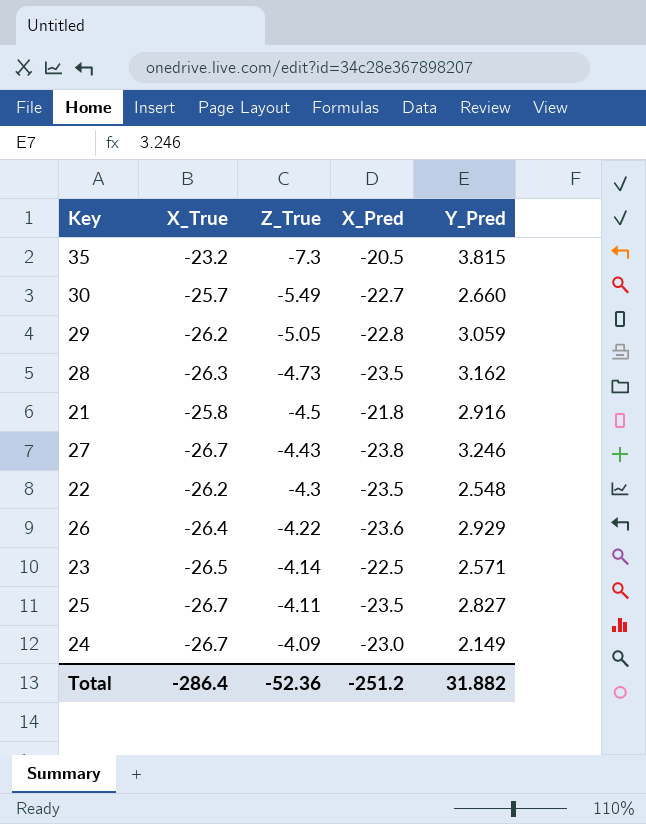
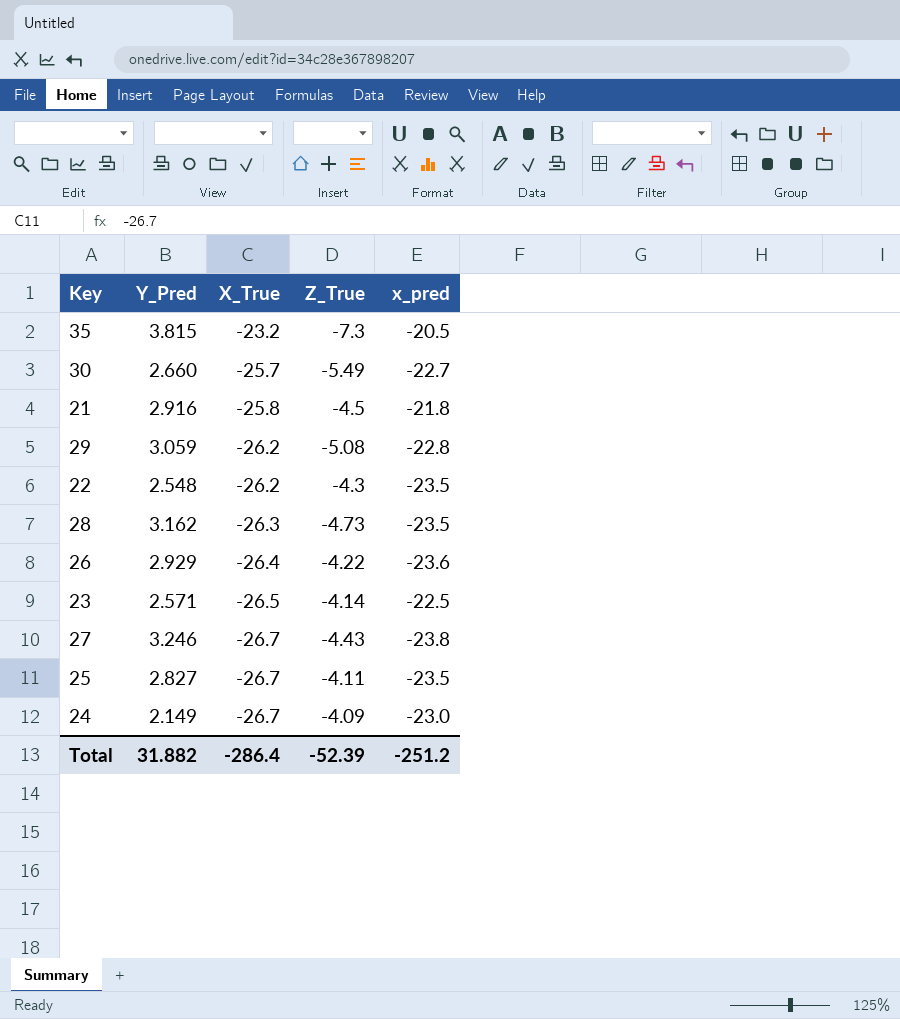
row order: Z_True ascending -> X_True descending
column Y_Pred | position: 5 -> 2
column name: X_Pred -> x_pred
29 | Z_True: -5.05 -> -5.08
Total | Z_True: -52.36 -> -52.39

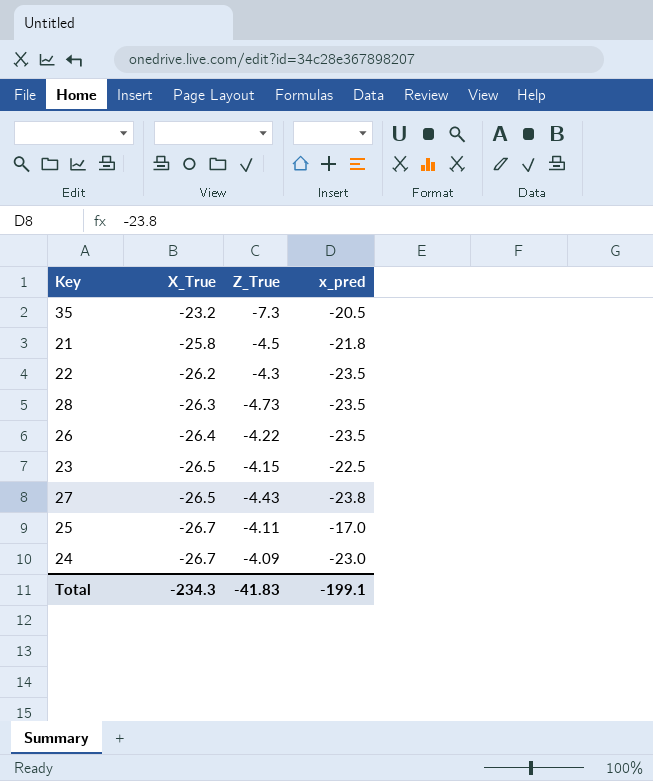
column Y_Pred | position: 2 -> none
row 30: 2.660 | -25.7 | -5.49 | -22.7 -> none
row 29: 3.059 | -26.2 | -5.08 | -22.8 -> none
26 | x_pred: -23.6 -> -23.5
23 | Z_True: -4.14 -> -4.15
27 | X_True: -26.7 -> -26.5
25 | x_pred: -23.5 -> -17.0
Total | X_True: -286.4 -> -234.3
Total | Z_True: -52.39 -> -41.83
Total | x_pred: -251.2 -> -199.1

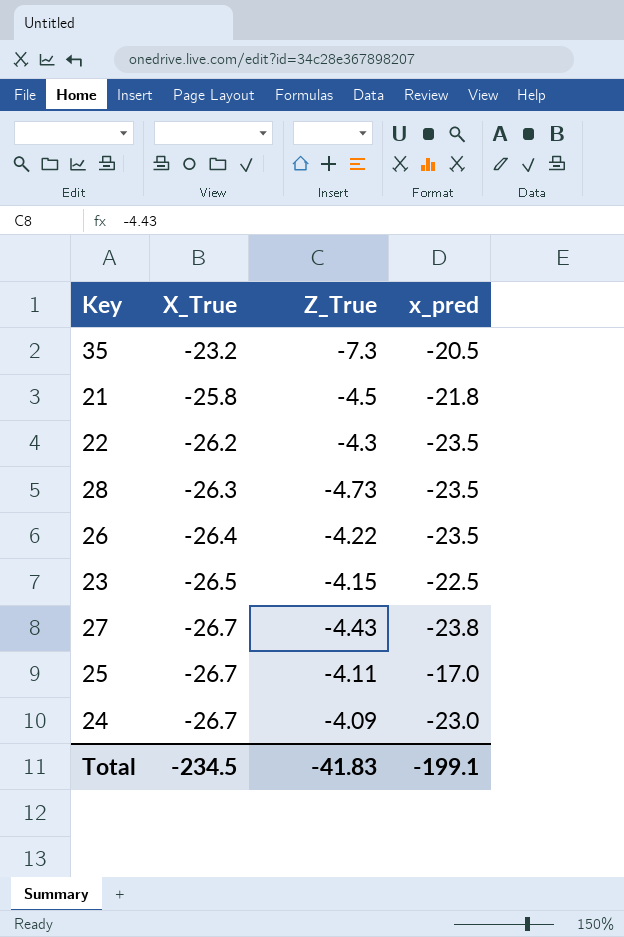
27 | X_True: -26.5 -> -26.7
Total | X_True: -234.3 -> -234.5

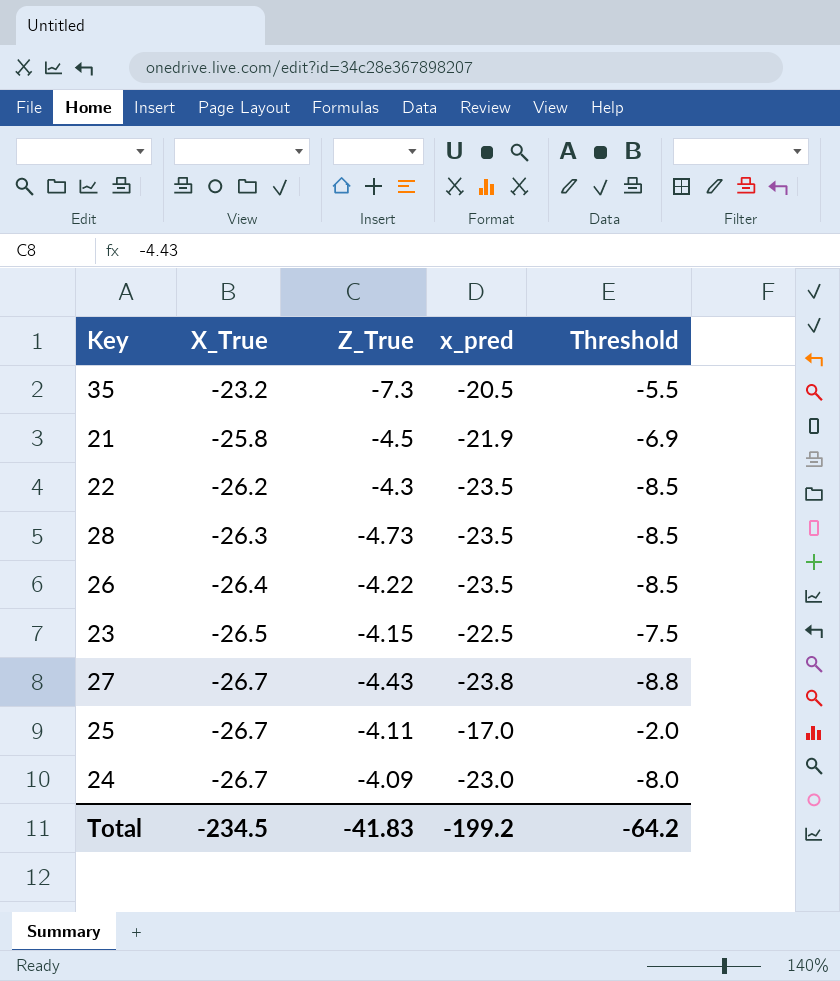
column Threshold | formula: none -> [x_pred] + 15
21 | x_pred: -21.8 -> -21.9
Total | x_pred: -199.1 -> -199.2

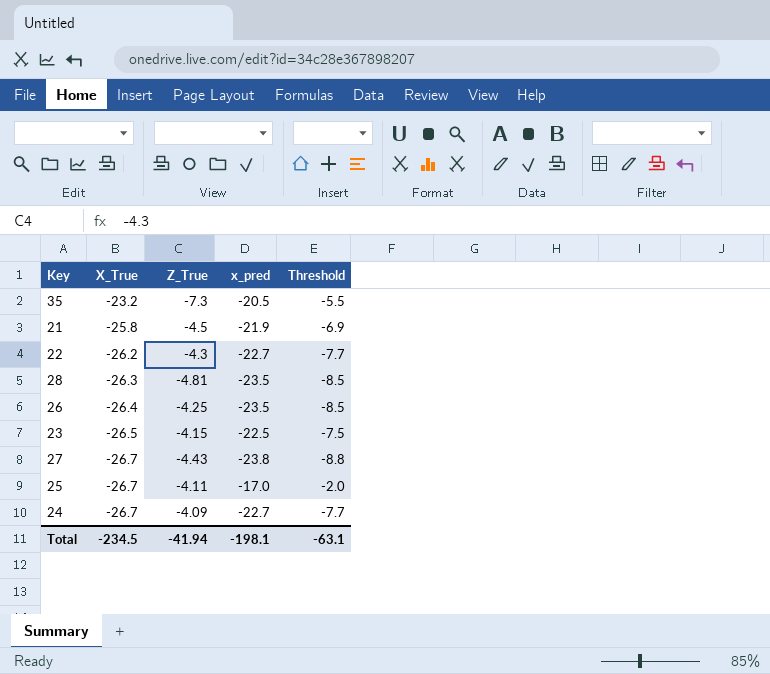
22 | x_pred: -23.5 -> -22.7
22 | Threshold: -8.5 -> -7.7
28 | Z_True: -4.73 -> -4.81
26 | Z_True: -4.22 -> -4.25
24 | x_pred: -23.0 -> -22.7
24 | Threshold: -8.0 -> -7.7
Total | Z_True: -41.83 -> -41.94
Total | x_pred: -199.2 -> -198.1
Total | Threshold: -64.2 -> -63.1

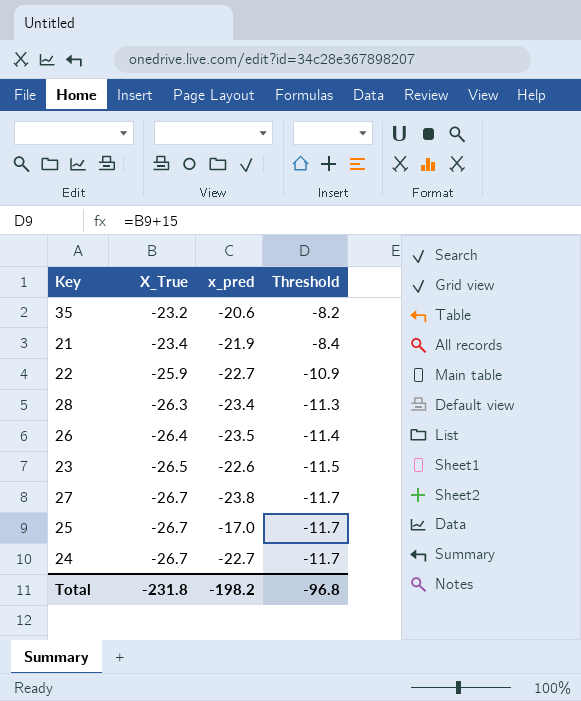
column Z_True | position: 3 -> none
column Threshold | formula: [x_pred] + 15 -> [X_True] + 15
35 | x_pred: -20.5 -> -20.6
21 | X_True: -25.8 -> -23.4
22 | X_True: -26.2 -> -25.9
28 | x_pred: -23.5 -> -23.4
23 | x_pred: -22.5 -> -22.6
Total | X_True: -234.5 -> -231.8
Total | x_pred: -198.1 -> -198.2
Total | Threshold: -63.1 -> -96.8

